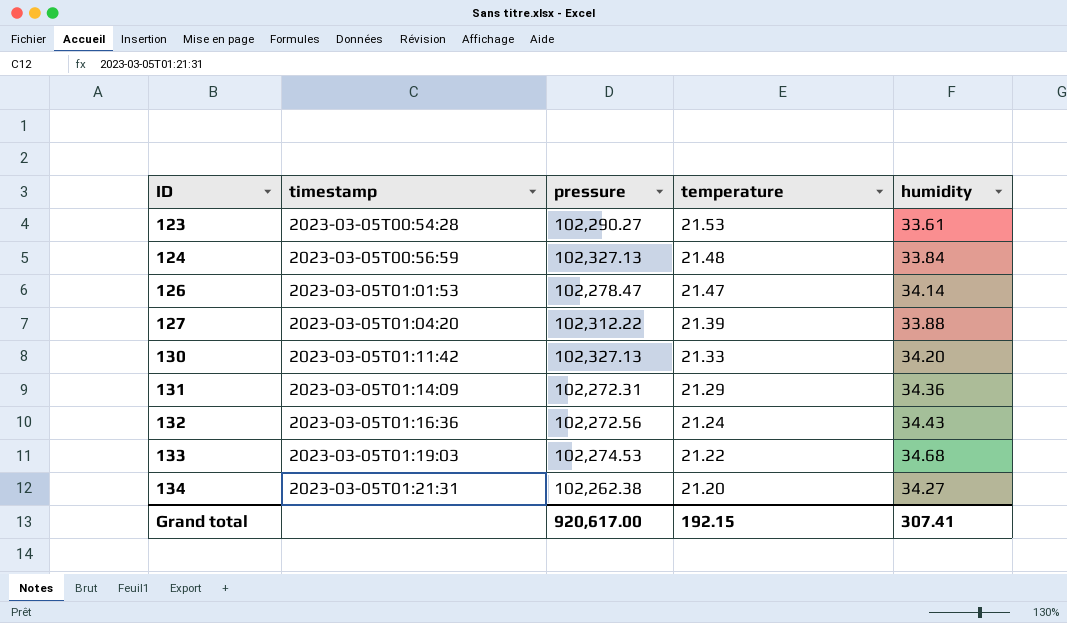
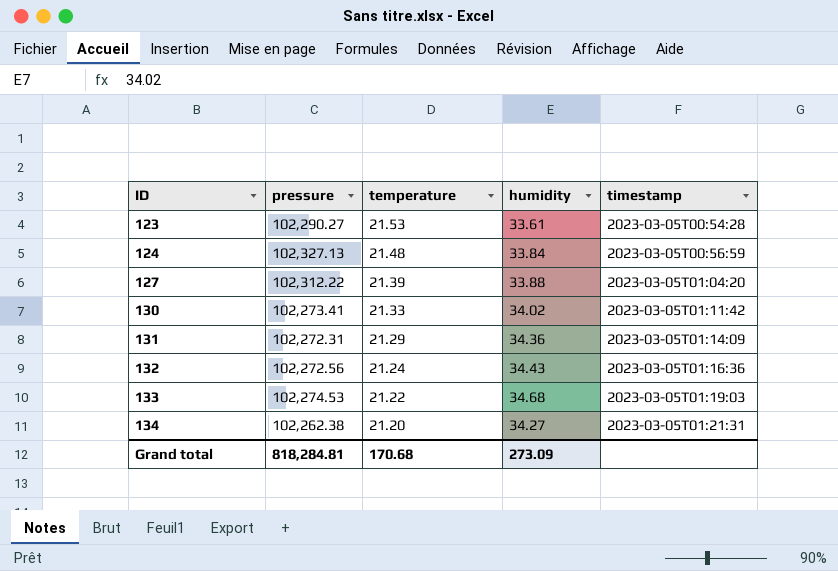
column timestamp | position: 2 -> 5
row 126: 2023-03-05T01:01:53 | 102,278.47 | 21.47 | 34.14 -> none
130 | pressure: 102,327.13 -> 102,273.41
130 | humidity: 34.20 -> 34.02
Grand total | pressure: 920,617.00 -> 818,284.81
Grand total | temperature: 192.15 -> 170.68
Grand total | humidity: 307.41 -> 273.09

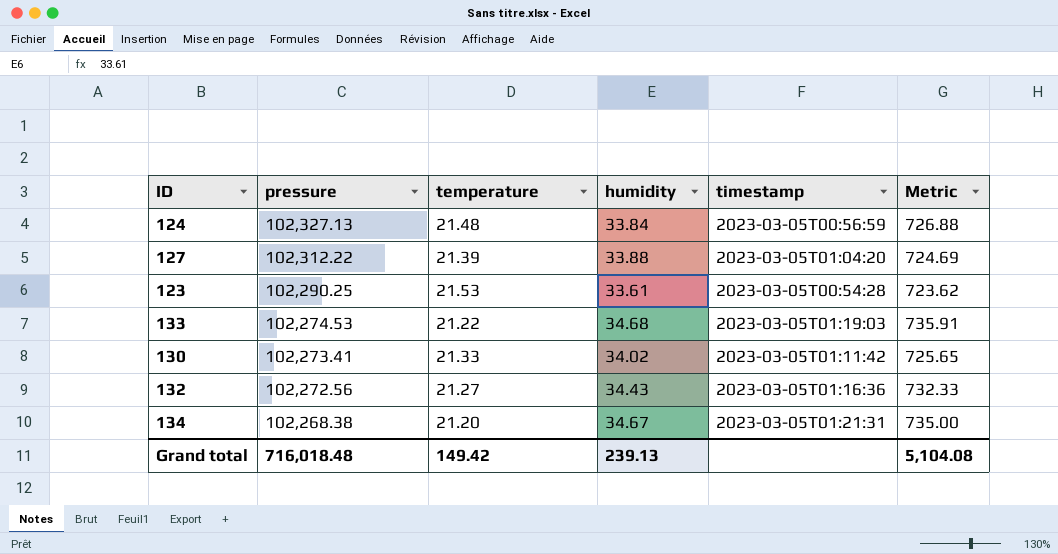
row order: ID ascending -> pressure descending
column Metric | formula: none -> [temperature] * [humidity]
row 131: 102,272.31 | 21.29 | 34.36 | 2023-03-05T01:14:09 -> none
123 | pressure: 102,290.27 -> 102,290.25
132 | temperature: 21.24 -> 21.27
134 | pressure: 102,262.38 -> 102,268.38
134 | humidity: 34.27 -> 34.67
Grand total | pressure: 818,284.81 -> 716,018.48
Grand total | temperature: 170.68 -> 149.42
Grand total | humidity: 273.09 -> 239.13

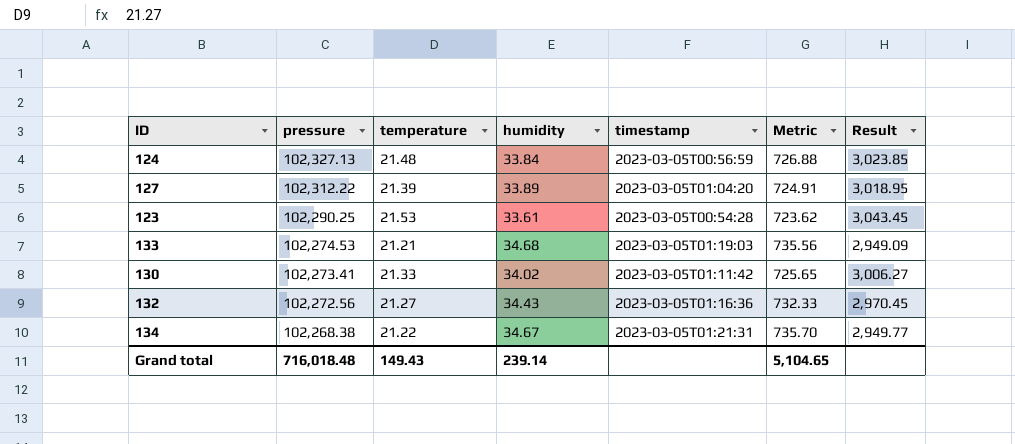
column Result | formula: none -> [pressure] / [humidity]
127 | humidity: 33.88 -> 33.89
127 | Metric: 724.69 -> 724.91
133 | temperature: 21.22 -> 21.21
133 | Metric: 735.91 -> 735.56
134 | temperature: 21.20 -> 21.22
134 | Metric: 735.00 -> 735.70
Grand total | temperature: 149.42 -> 149.43
Grand total | humidity: 239.13 -> 239.14
Grand total | Metric: 5,104.08 -> 5,104.65

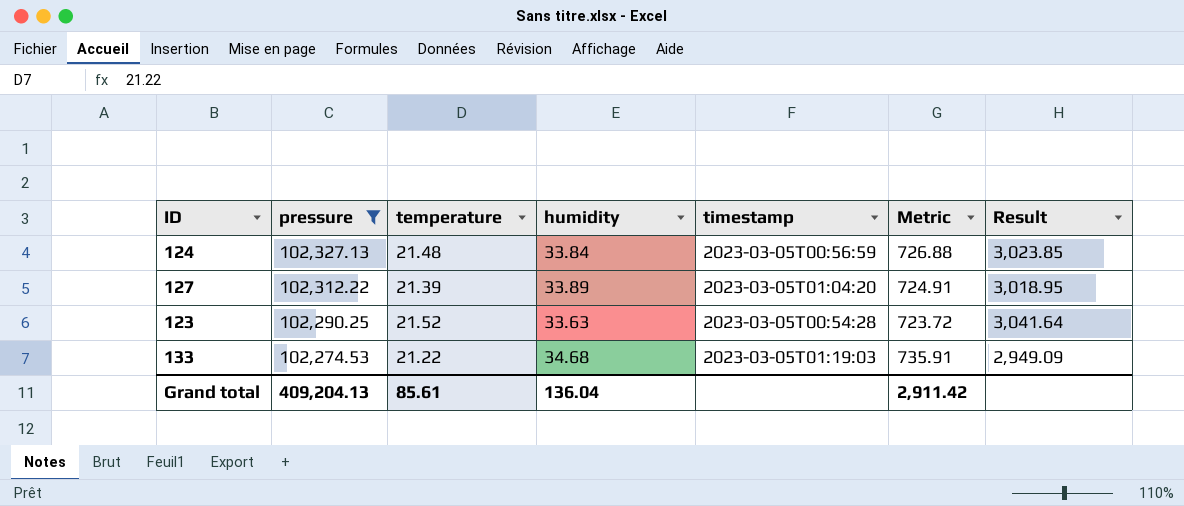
filter: none -> pressure >= 102,274.53
123 | temperature: 21.53 -> 21.52
123 | humidity: 33.61 -> 33.63
123 | Metric: 723.62 -> 723.72
123 | Result: 3,043.45 -> 3,041.64
133 | temperature: 21.21 -> 21.22
133 | Metric: 735.56 -> 735.91
Grand total | pressure: 716,018.48 -> 409,204.13
Grand total | temperature: 149.43 -> 85.61
Grand total | humidity: 239.14 -> 136.04
Grand total | Metric: 5,104.65 -> 2,911.42

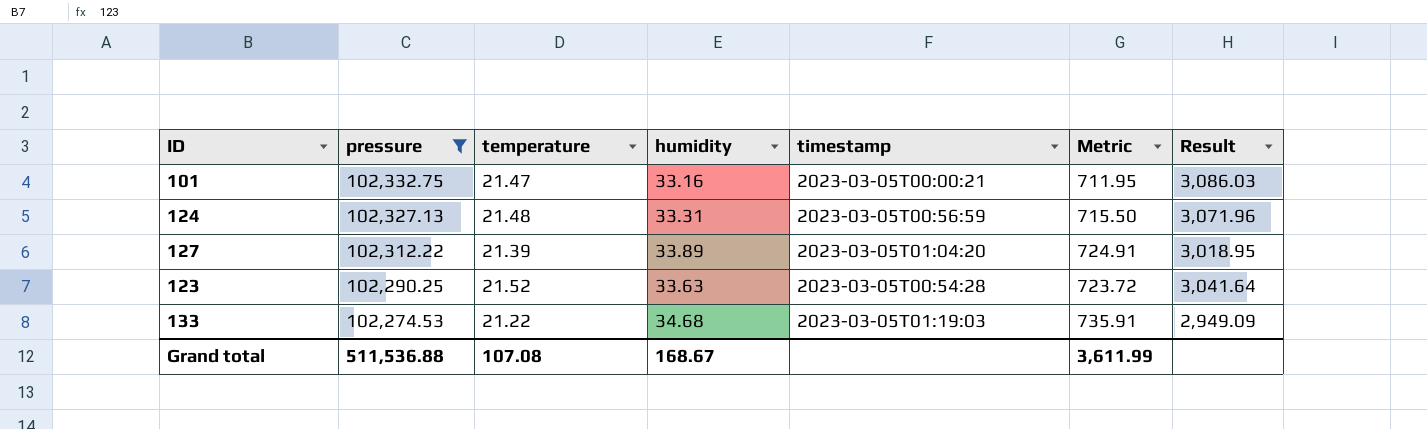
row 101: none -> 102,332.75 | 21.47 | 33.16 | 2023-03-05T00:00:21 | 711.95 | 3,086.03
124 | humidity: 33.84 -> 33.31
124 | Metric: 726.88 -> 715.50
124 | Result: 3,023.85 -> 3,071.96
Grand total | pressure: 409,204.13 -> 511,536.88
Grand total | temperature: 85.61 -> 107.08
Grand total | humidity: 136.04 -> 168.67
Grand total | Metric: 2,911.42 -> 3,611.99

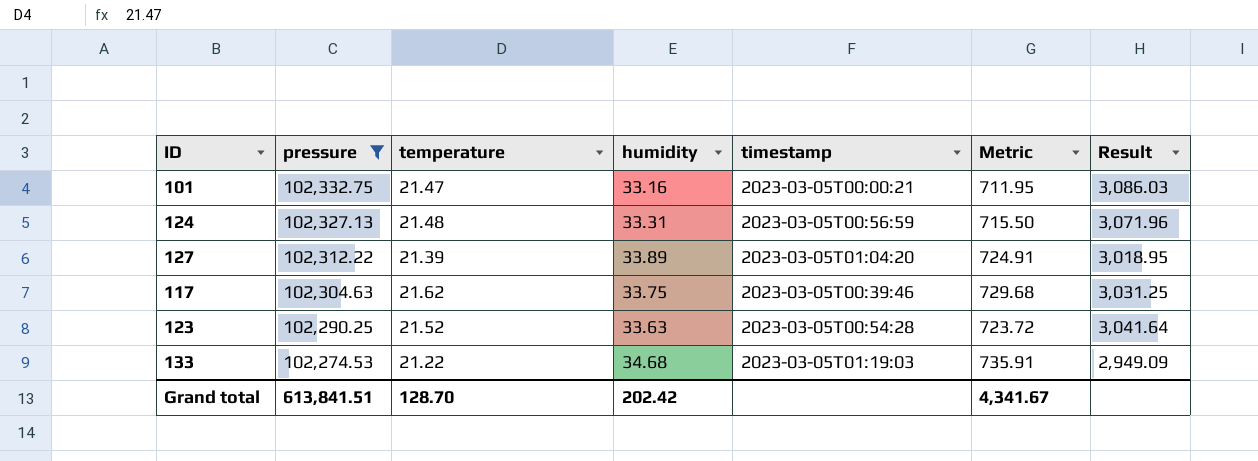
row 117: none -> 102,304.63 | 21.62 | 33.75 | 2023-03-05T00:39:46 | 729.68 | 3,031.25
Grand total | pressure: 511,536.88 -> 613,841.51
Grand total | temperature: 107.08 -> 128.70
Grand total | humidity: 168.67 -> 202.42
Grand total | Metric: 3,611.99 -> 4,341.67

